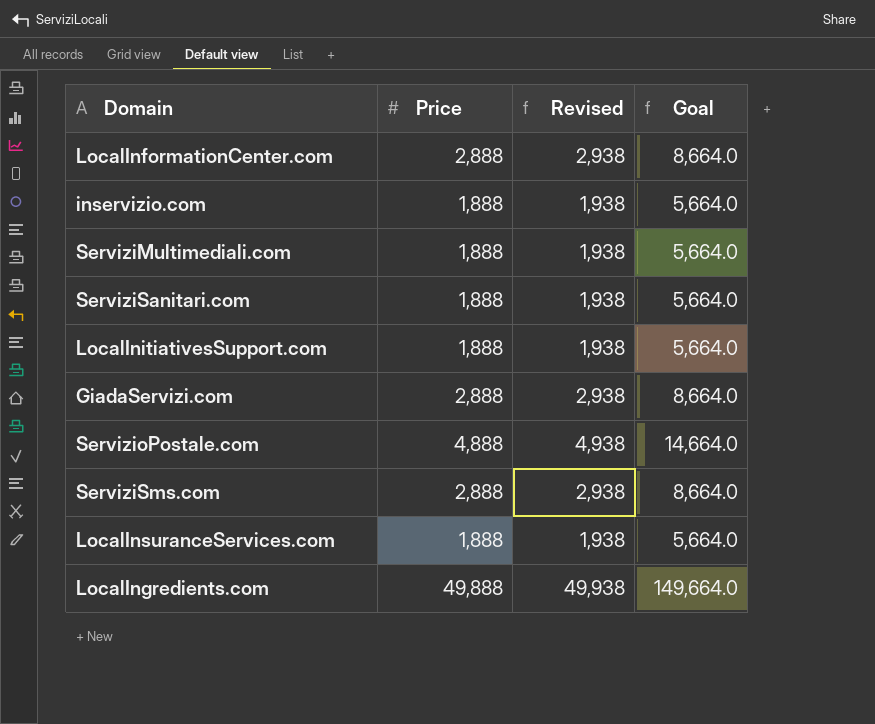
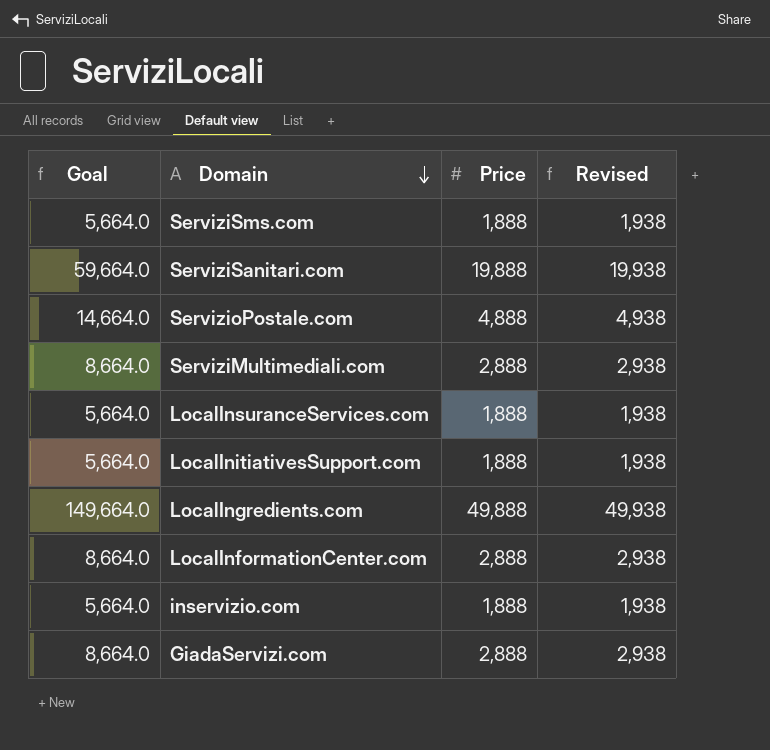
row order: none -> Domain descending
column Goal | position: 4 -> 1
ServiziSms.com | Goal: 8,664.0 -> 5,664.0
ServiziSms.com | Price: 2,888 -> 1,888
ServiziSms.com | Revised: 2,938 -> 1,938
ServiziSanitari.com | Goal: 5,664.0 -> 59,664.0
ServiziSanitari.com | Price: 1,888 -> 19,888
ServiziSanitari.com | Revised: 1,938 -> 19,938
ServiziMultimediali.com | Goal: 5,664.0 -> 8,664.0
ServiziMultimediali.com | Price: 1,888 -> 2,888
ServiziMultimediali.com | Revised: 1,938 -> 2,938

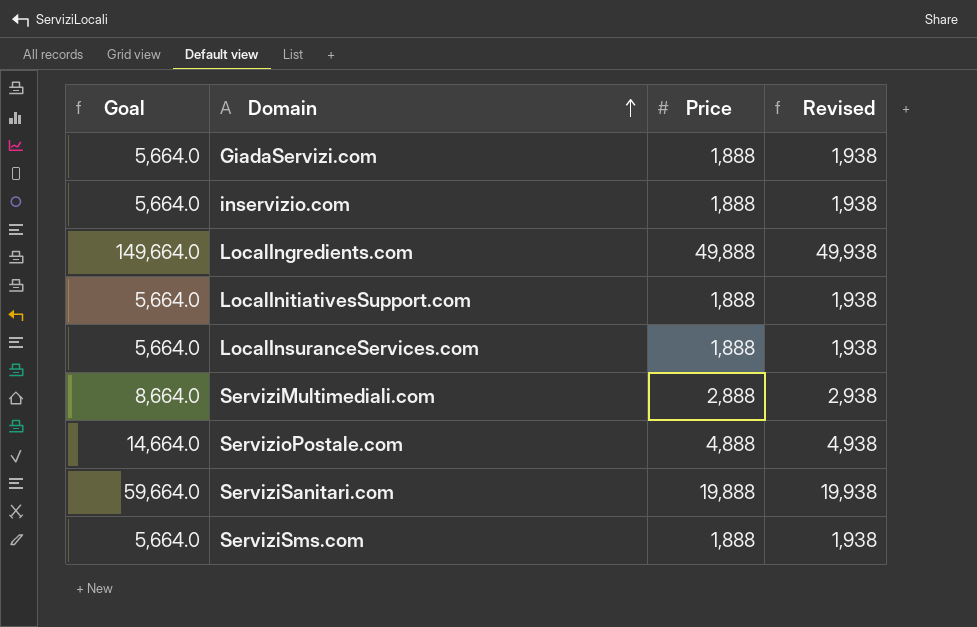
row order: Domain descending -> Domain ascending
row LocalInformationCenter.com: 8,664.0 | 2,888 | 2,938 -> none
GiadaServizi.com | Goal: 8,664.0 -> 5,664.0
GiadaServizi.com | Price: 2,888 -> 1,888
GiadaServizi.com | Revised: 2,938 -> 1,938

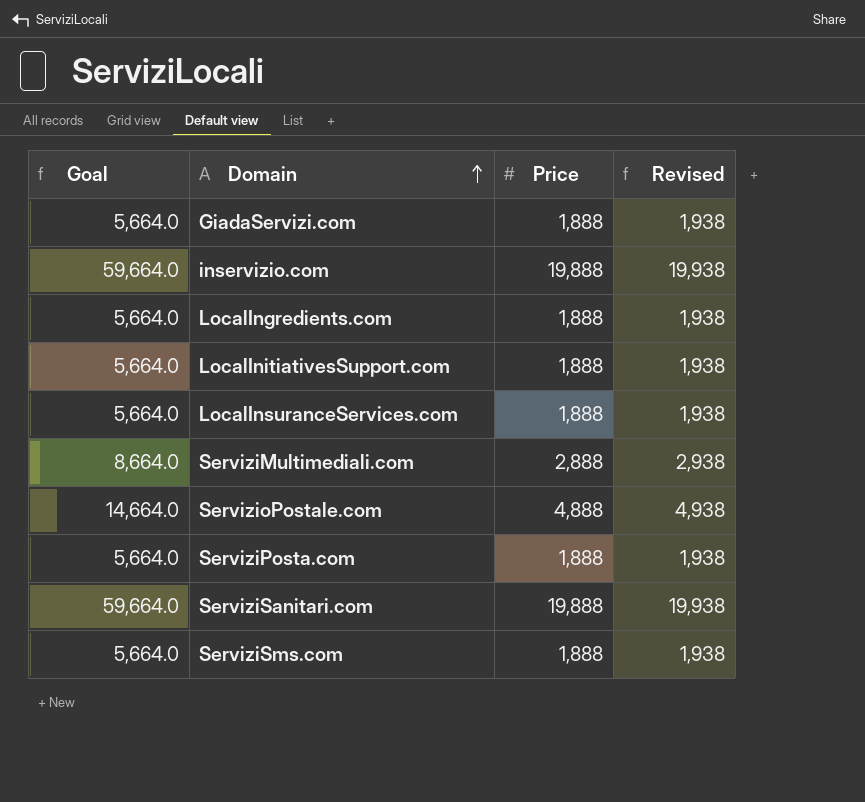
inservizio.com | Goal: 5,664.0 -> 59,664.0
inservizio.com | Price: 1,888 -> 19,888
inservizio.com | Revised: 1,938 -> 19,938
LocalIngredients.com | Goal: 149,664.0 -> 5,664.0
LocalIngredients.com | Price: 49,888 -> 1,888
LocalIngredients.com | Revised: 49,938 -> 1,938
row ServiziPosta.com: none -> 5,664.0 | 1,888 | 1,938

